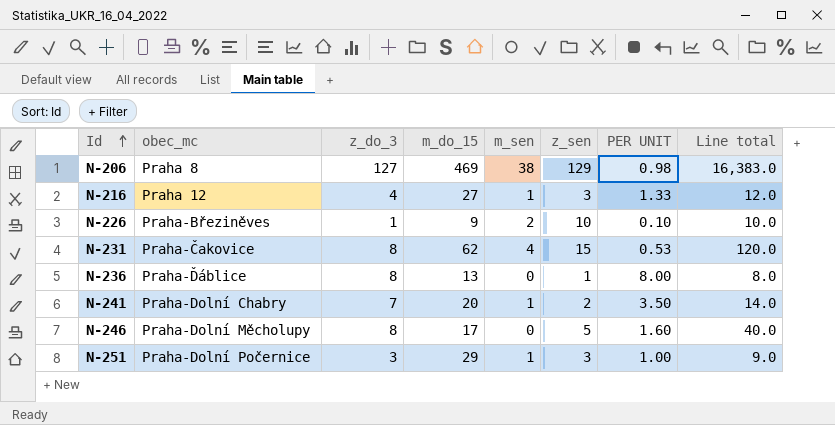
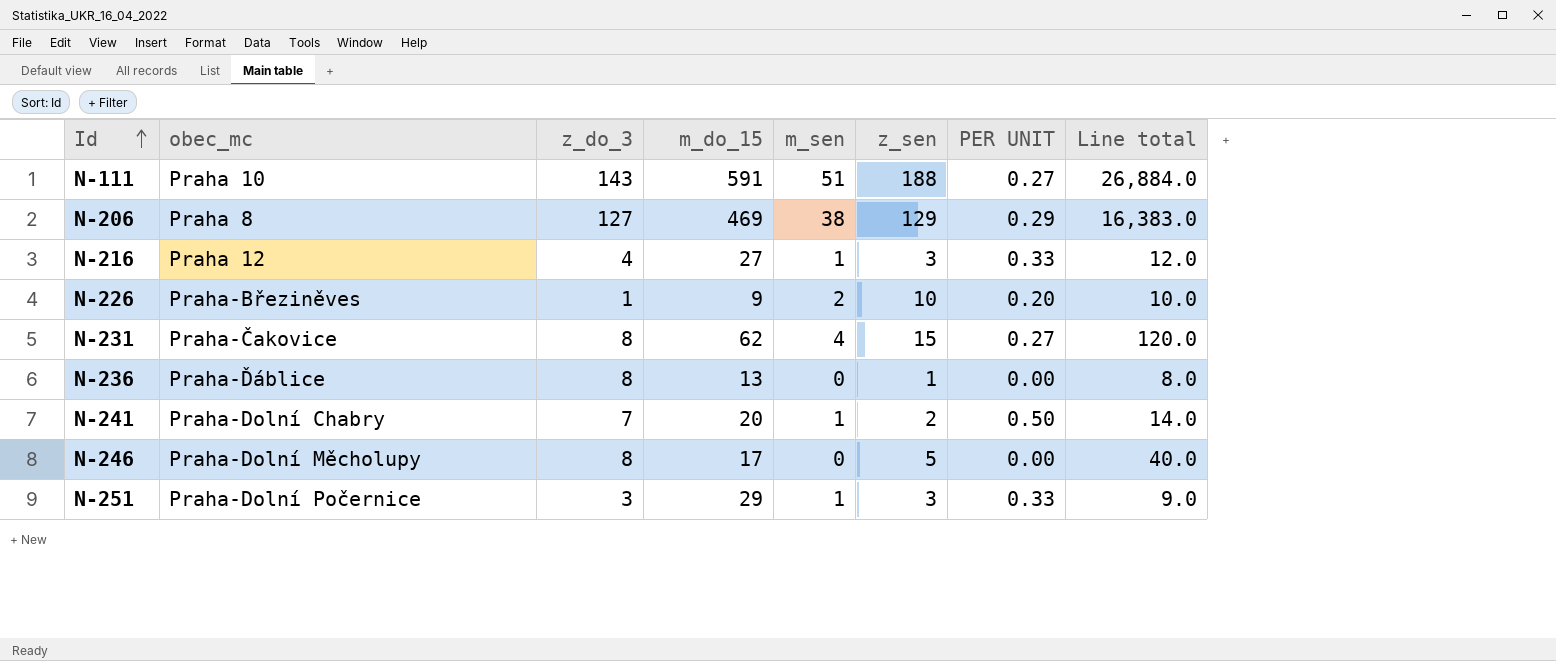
column PER UNIT | formula: [z_do_3] / [z_sen] -> [m_sen] / [z_sen]
row N-111: none -> Praha 10 | 143 | 591 | 51 | 188 | 0.27 | 26,884.0

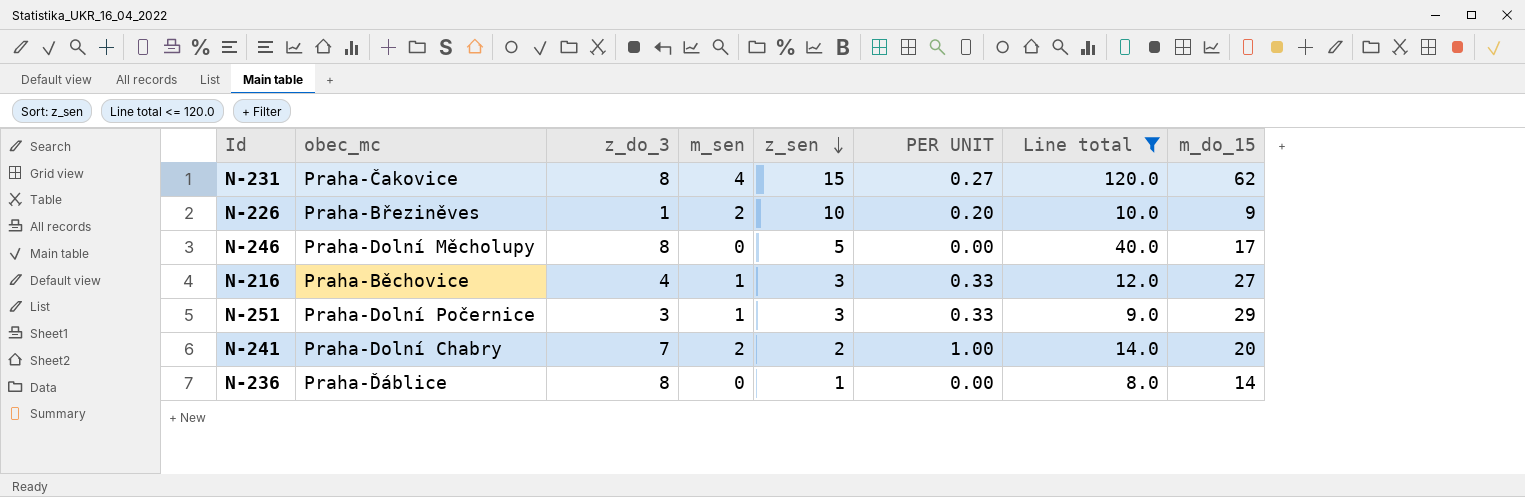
filter: none -> Line total <= 120.0
row order: Id ascending -> z_sen descending
column m_do_15 | position: 4 -> 8
N-216 | obec_mc: Praha 12 -> Praha-Běchovice
N-241 | m_sen: 1 -> 2
N-241 | PER UNIT: 0.50 -> 1.00
N-236 | m_do_15: 13 -> 14

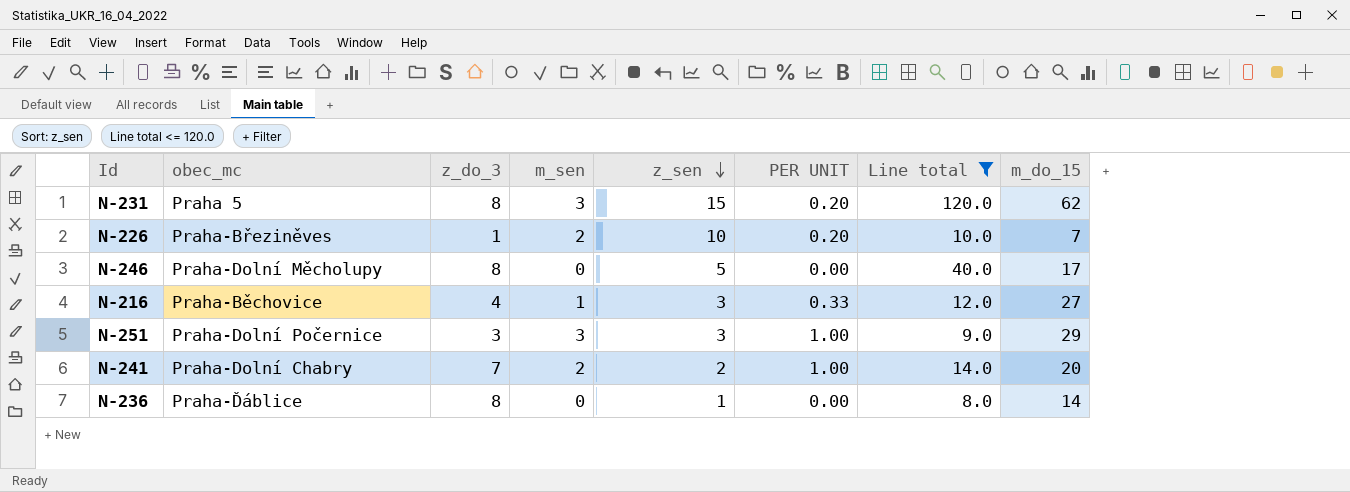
N-231 | obec_mc: Praha-Čakovice -> Praha 5
N-231 | m_sen: 4 -> 3
N-231 | PER UNIT: 0.27 -> 0.20
N-226 | m_do_15: 9 -> 7
N-251 | m_sen: 1 -> 3
N-251 | PER UNIT: 0.33 -> 1.00

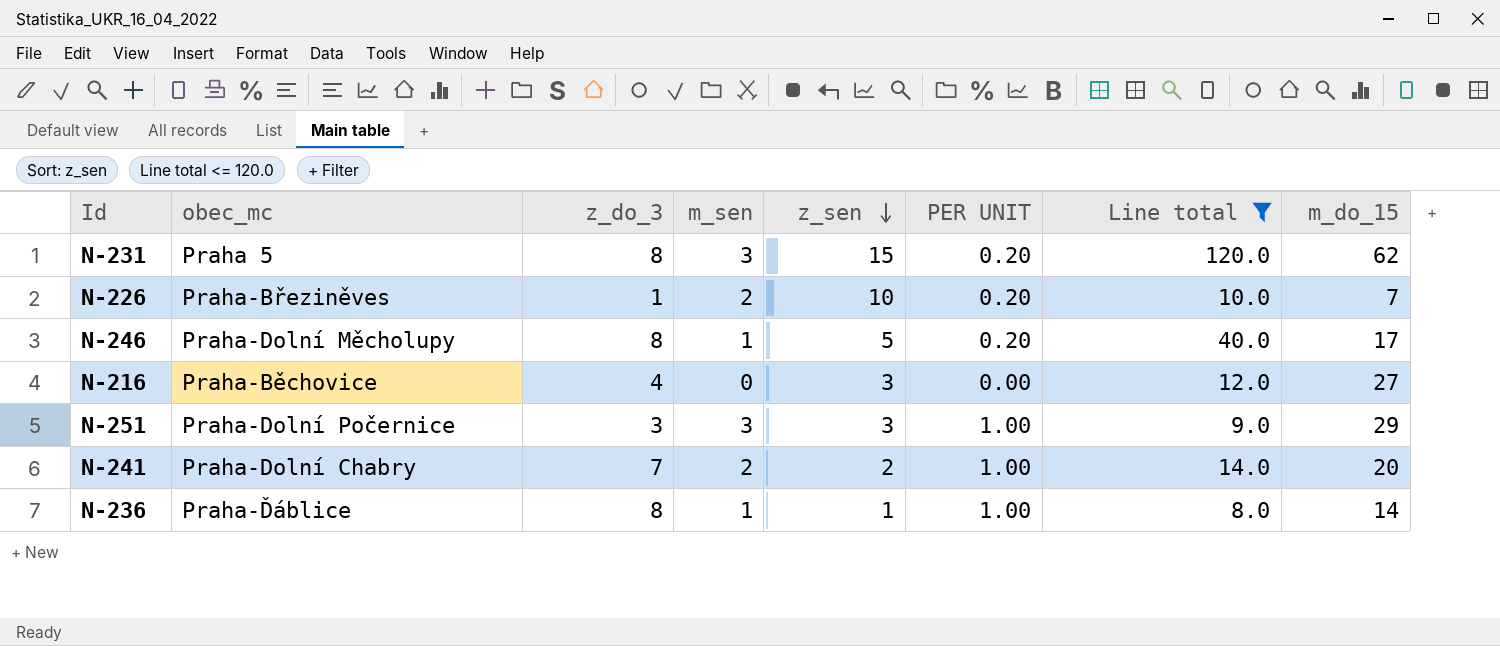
N-246 | m_sen: 0 -> 1
N-246 | PER UNIT: 0.00 -> 0.20
N-216 | m_sen: 1 -> 0
N-216 | PER UNIT: 0.33 -> 0.00
N-236 | m_sen: 0 -> 1
N-236 | PER UNIT: 0.00 -> 1.00

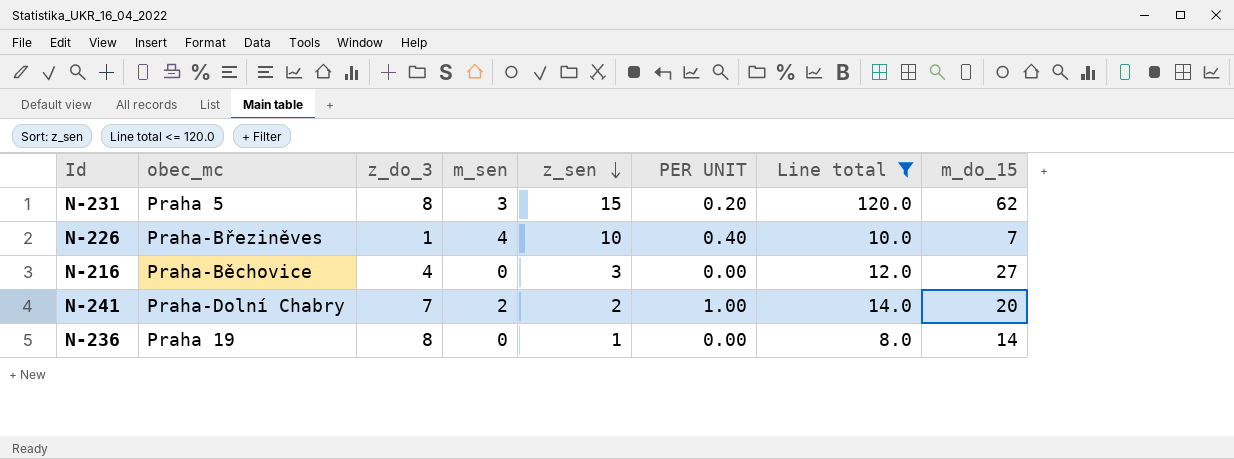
row N-246: Praha-Dolní Měcholupy | 8 | 1 | 5 | 0.20 | 40.0 | 17 -> none
row N-251: Praha-Dolní Počernice | 3 | 3 | 3 | 1.00 | 9.0 | 29 -> none
N-226 | m_sen: 2 -> 4
N-226 | PER UNIT: 0.20 -> 0.40
N-236 | obec_mc: Praha-Ďáblice -> Praha 19
N-236 | m_sen: 1 -> 0
N-236 | PER UNIT: 1.00 -> 0.00

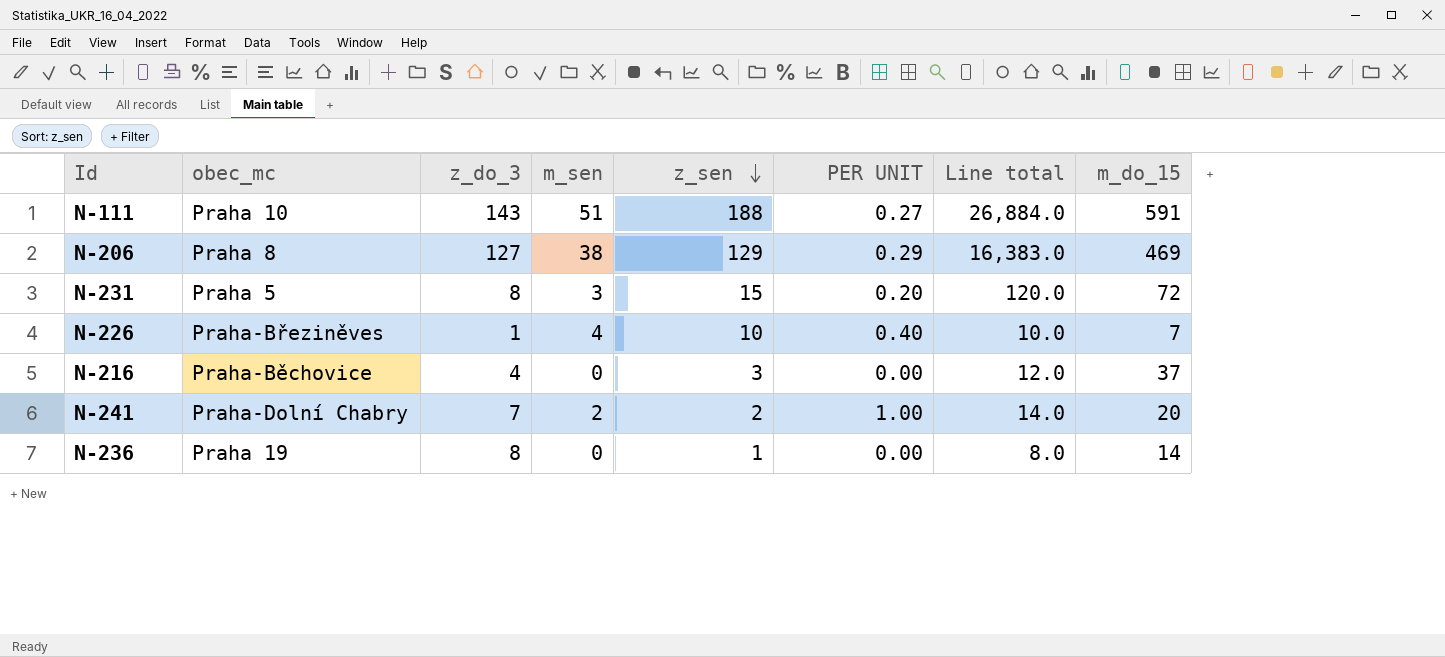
filter: Line total <= 120.0 -> none
N-231 | m_do_15: 62 -> 72
N-216 | m_do_15: 27 -> 37

